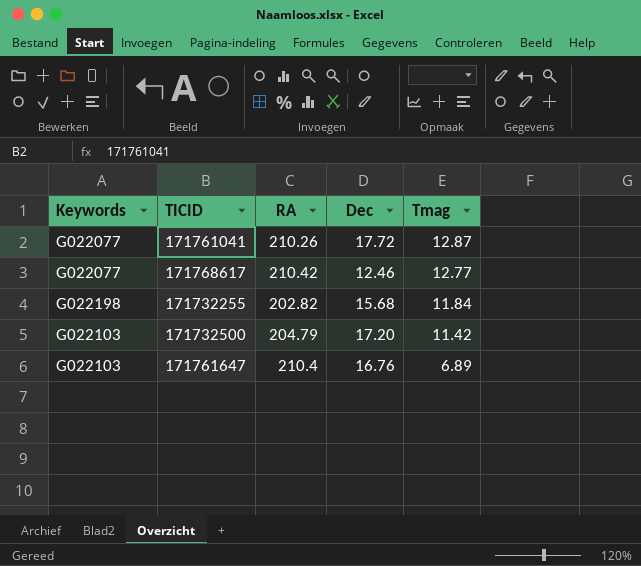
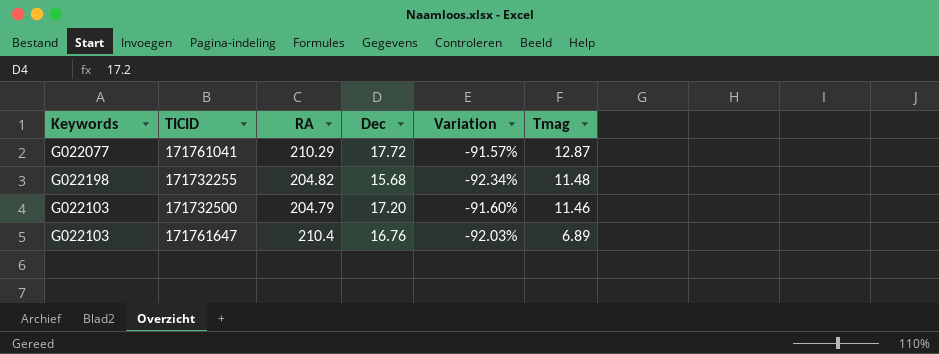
column Variation | formula: none -> ([Dec] - [RA]) / [RA]
row 171768617: G022077 | 210.42 | 12.46 | 12.77 -> none
171761041 | RA: 210.26 -> 210.29
171732255 | RA: 202.82 -> 204.82
171732255 | Tmag: 11.84 -> 11.48
171732500 | Tmag: 11.42 -> 11.46

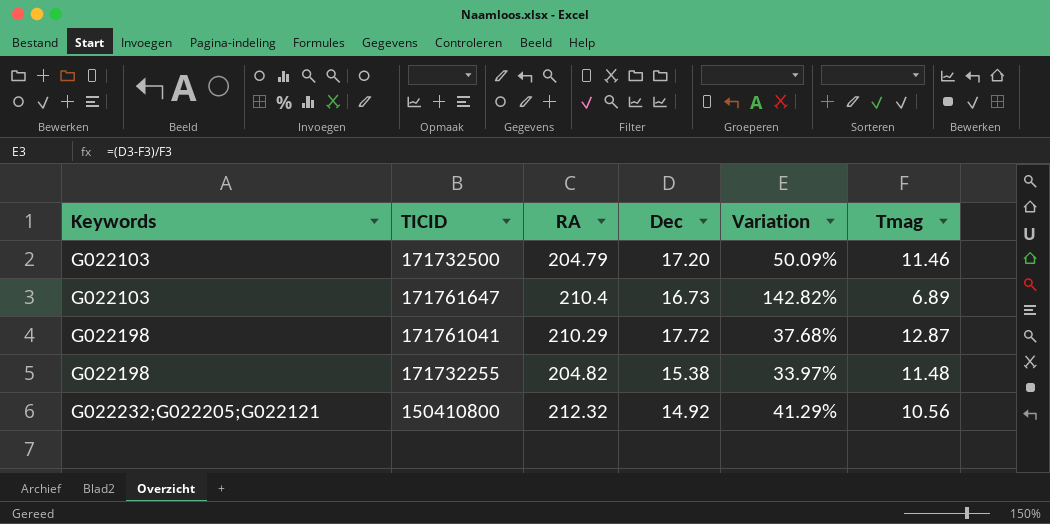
row order: Tmag descending -> Keywords ascending
column Variation | formula: ([Dec] - [RA]) / [RA] -> ([Dec] - [Tmag]) / [Tmag]
171761647 | Dec: 16.76 -> 16.73
171761041 | Keywords: G022077 -> G022198
171732255 | Dec: 15.68 -> 15.38
row 150410800: none -> G022232;G022205;G022121 | 212.32 | 14.92 | 41.29% | 10.56

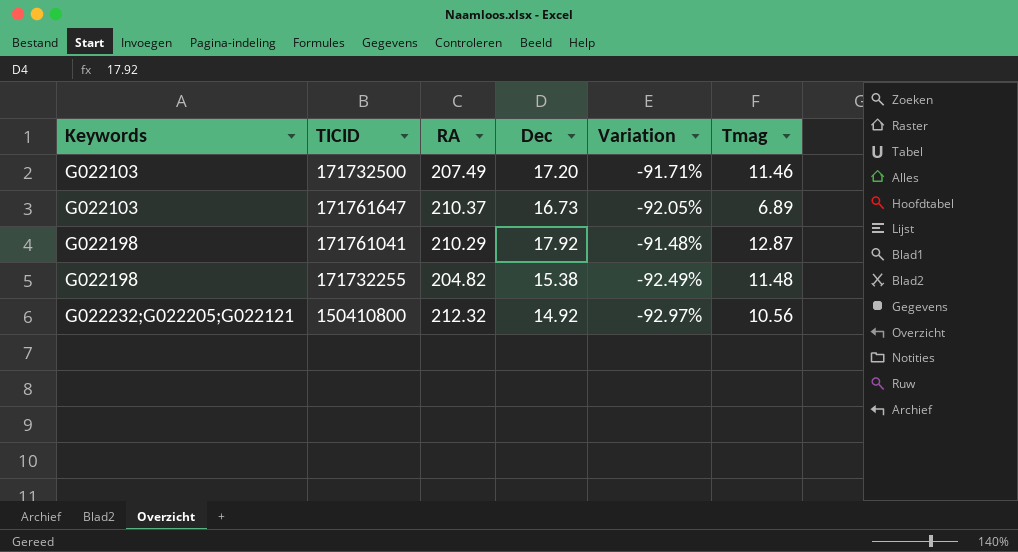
column Variation | formula: ([Dec] - [Tmag]) / [Tmag] -> ([Dec] - [RA]) / [RA]
171732500 | RA: 204.79 -> 207.49
171761647 | RA: 210.4 -> 210.37
171761041 | Dec: 17.72 -> 17.92

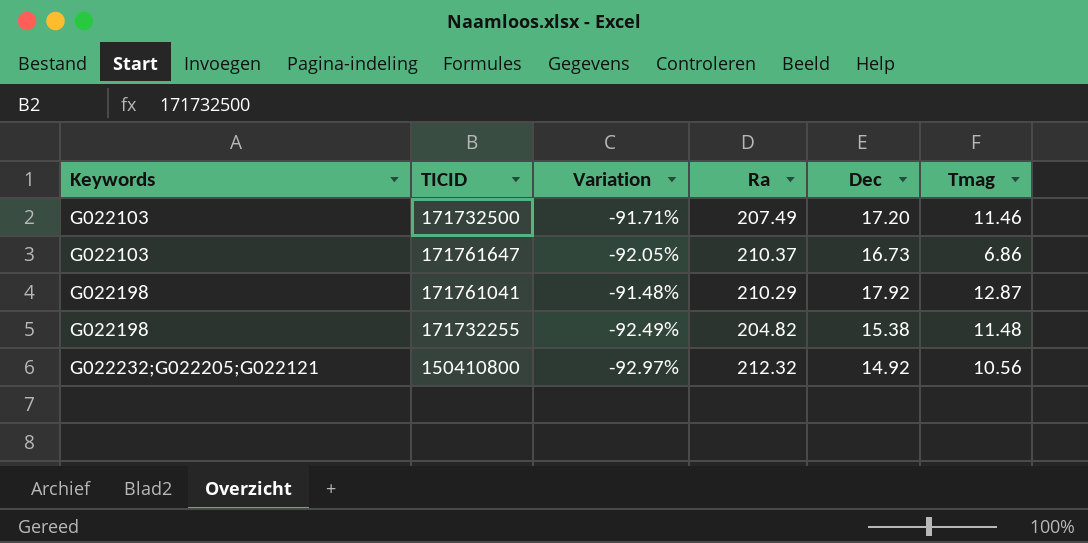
column Variation | position: 5 -> 3
column name: RA -> Ra
171761647 | Tmag: 6.89 -> 6.86

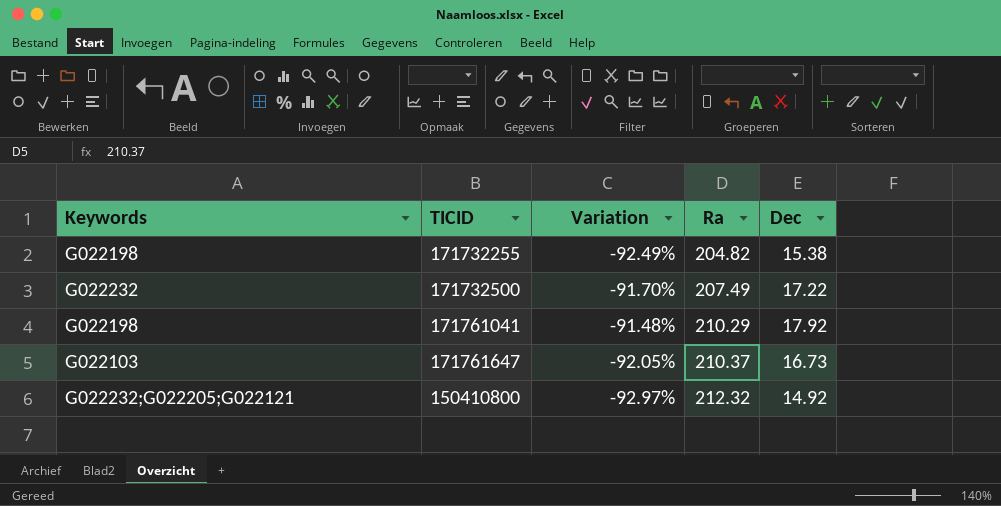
row order: Keywords ascending -> Ra ascending
column Tmag | position: 6 -> none
171732500 | Keywords: G022103 -> G022232
171732500 | Variation: -91.71% -> -91.70%
171732500 | Dec: 17.20 -> 17.22

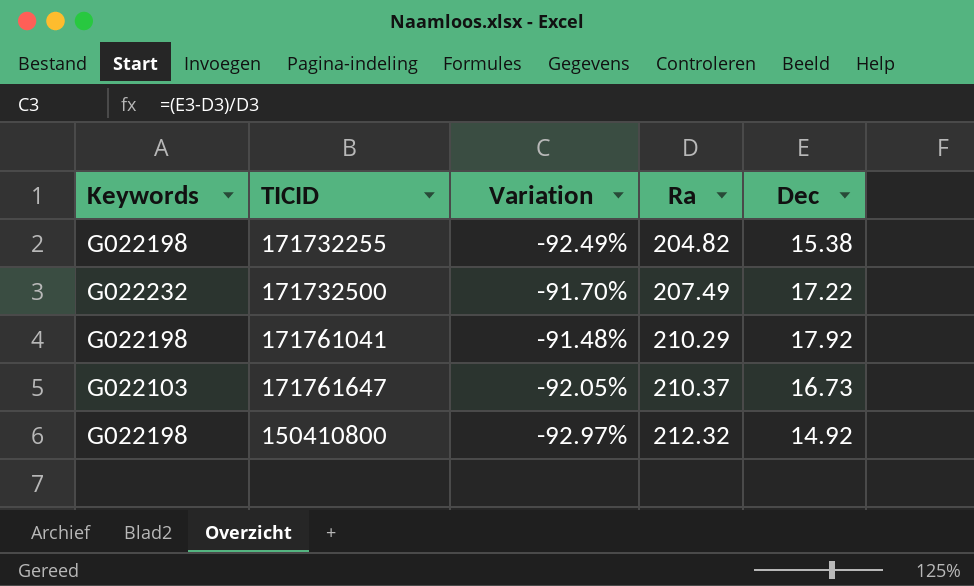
150410800 | Keywords: G022232;G022205;G022121 -> G022198

